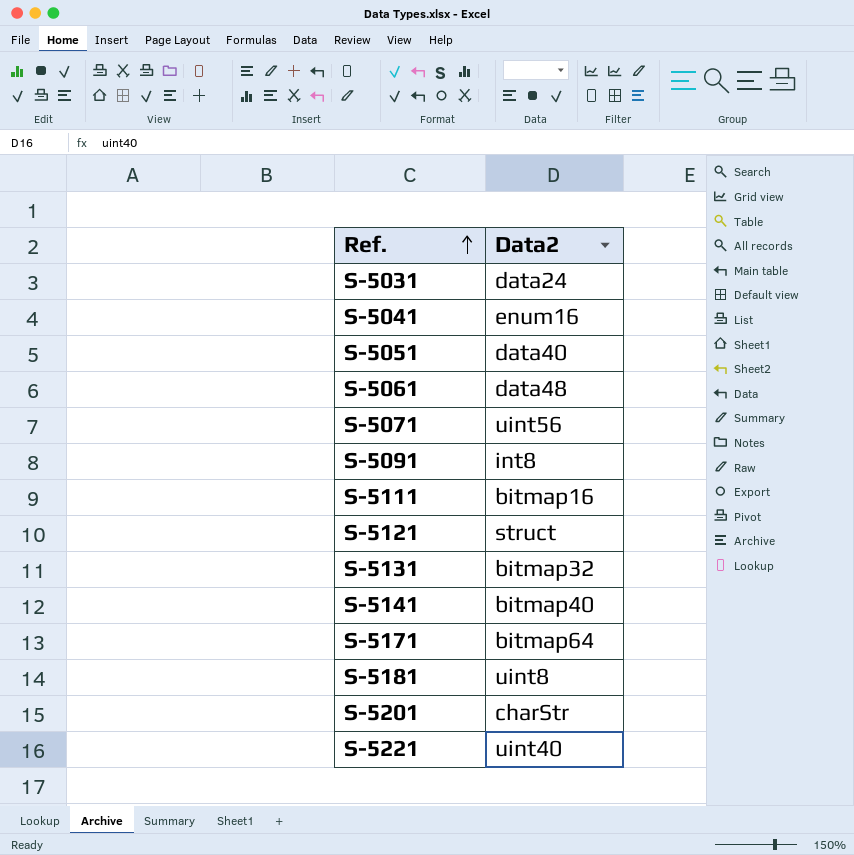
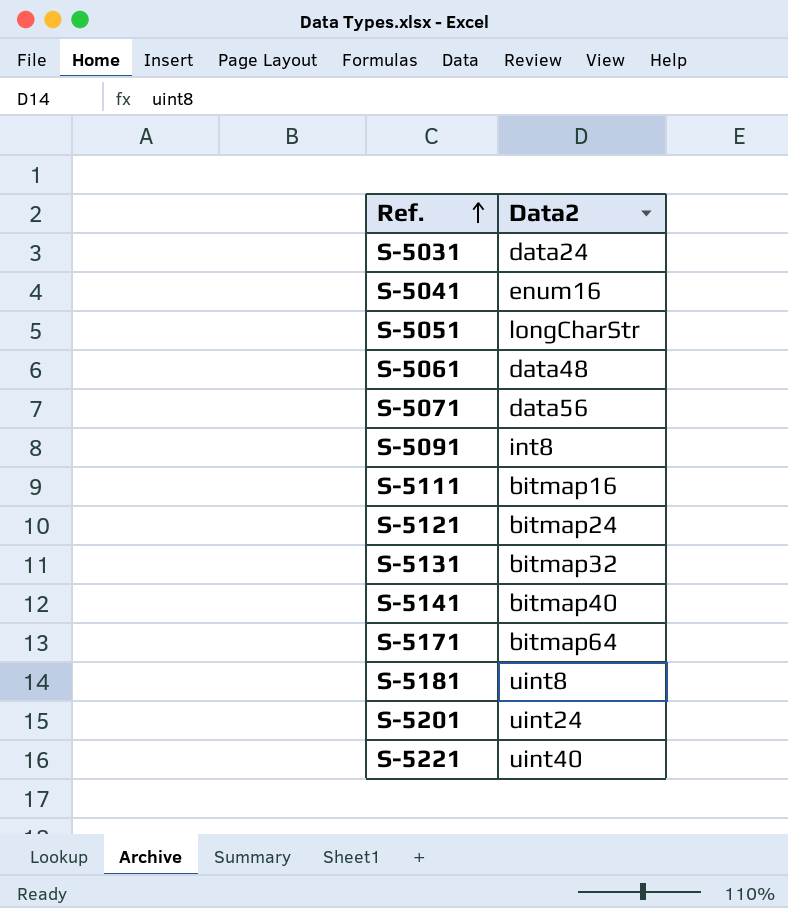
S-5051 | Data2: data40 -> longCharStr
S-5071 | Data2: uint56 -> data56
S-5121 | Data2: struct -> bitmap24
S-5201 | Data2: charStr -> uint24

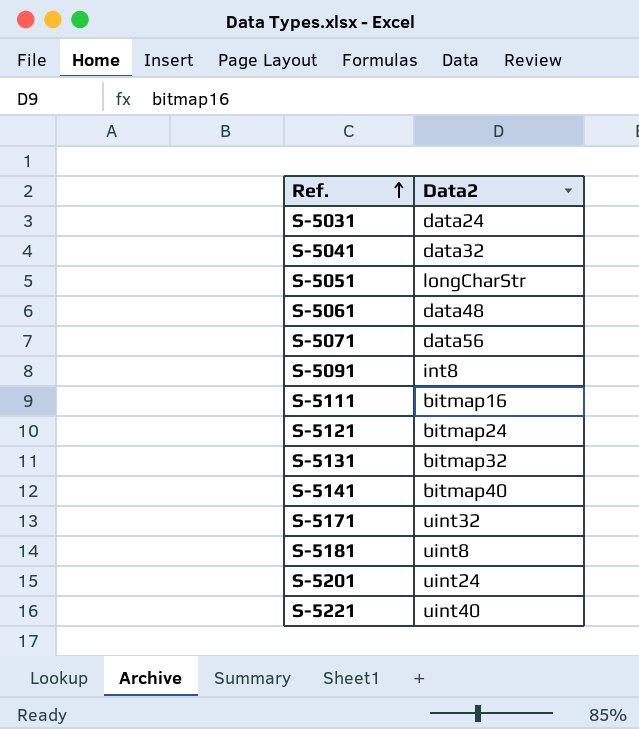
S-5041 | Data2: enum16 -> data32
S-5171 | Data2: bitmap64 -> uint32

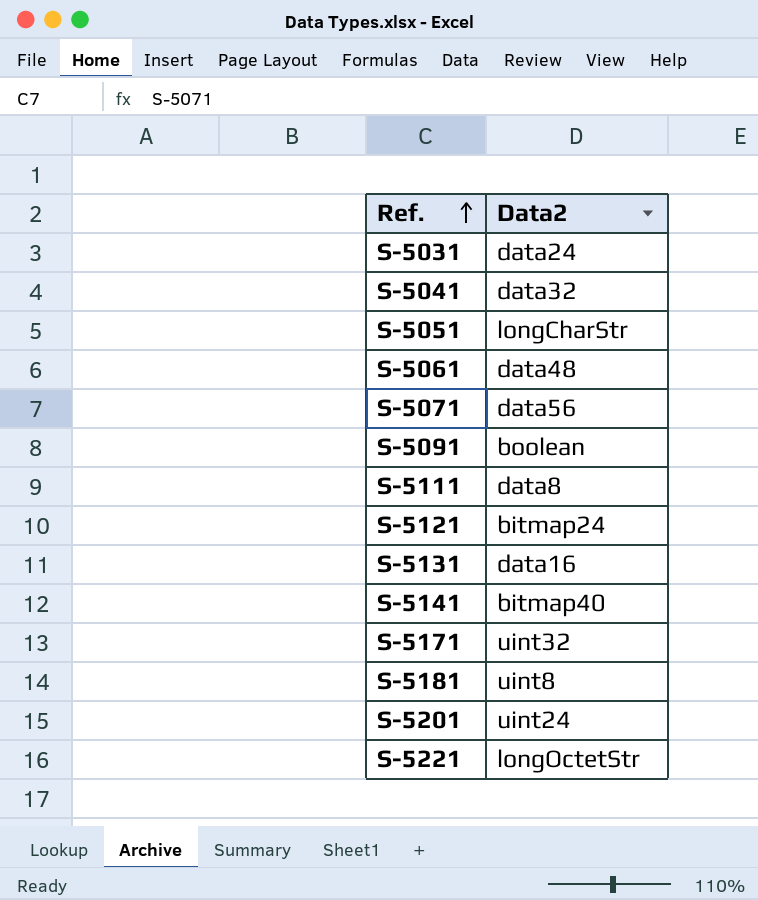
S-5091 | Data2: int8 -> boolean
S-5111 | Data2: bitmap16 -> data8
S-5131 | Data2: bitmap32 -> data16
S-5221 | Data2: uint40 -> longOctetStr

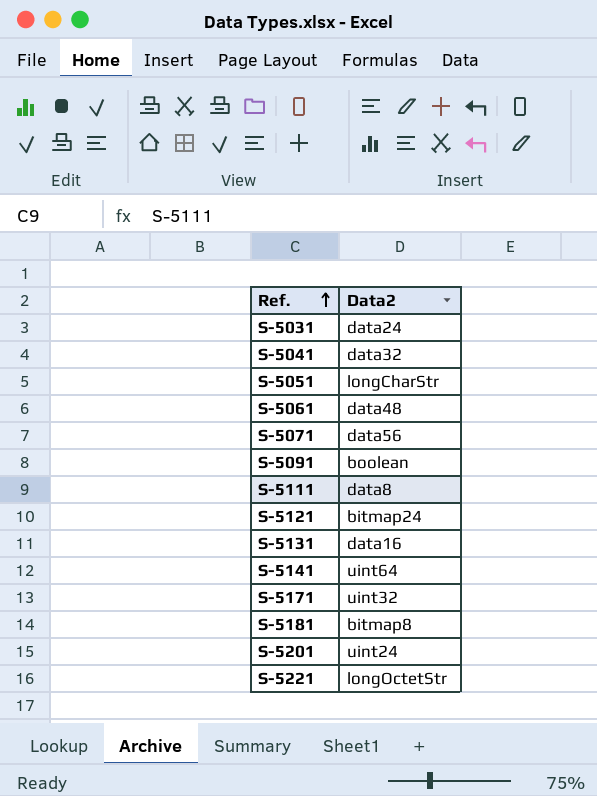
S-5141 | Data2: bitmap40 -> uint64
S-5181 | Data2: uint8 -> bitmap8

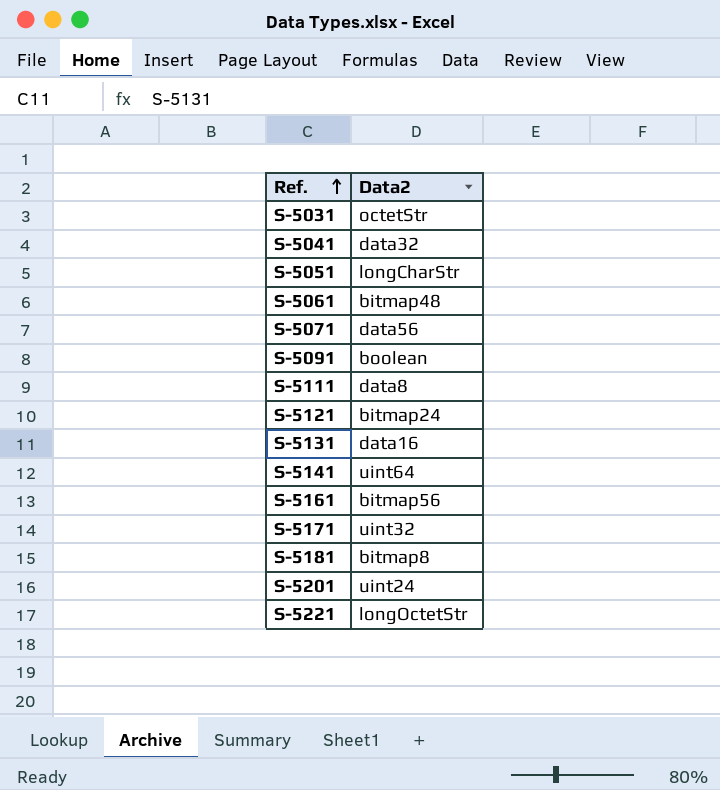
S-5031 | Data2: data24 -> octetStr
S-5061 | Data2: data48 -> bitmap48
row S-5161: none -> bitmap56

